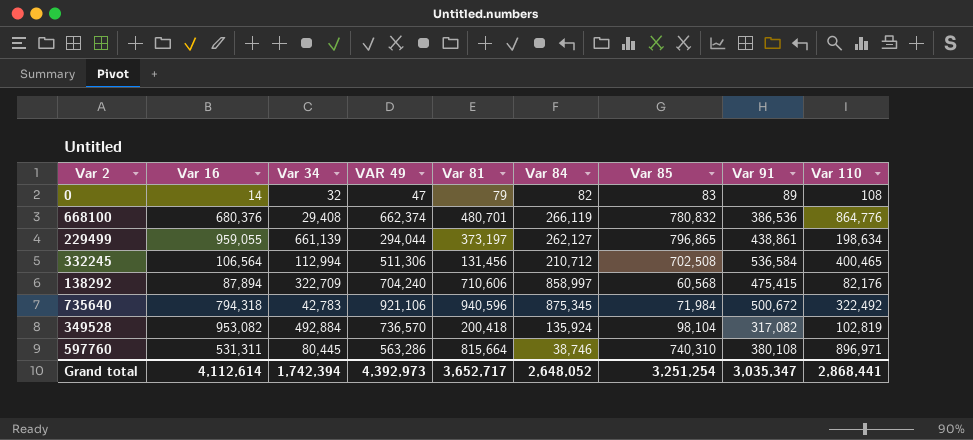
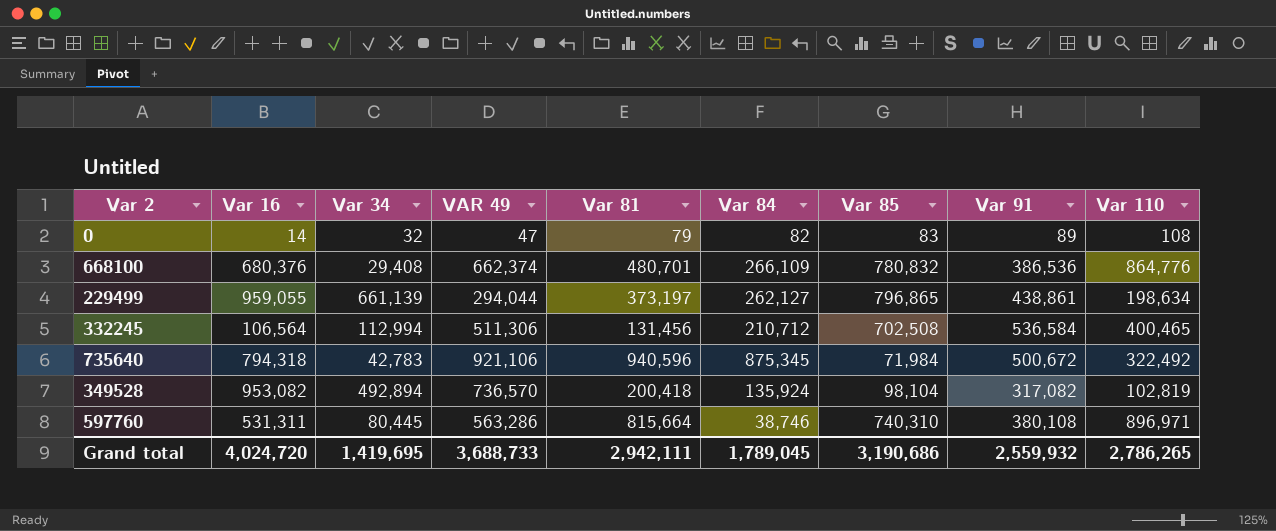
row 138292: 87,894 | 322,709 | 704,240 | 710,606 | 858,997 | 60,568 | 475,415 | 82,176 -> none
668100 | Var 84: 266,119 -> 266,109
349528 | Var 34: 492,884 -> 492,894
Grand total | Var 16: 4,112,614 -> 4,024,720
Grand total | Var 34: 1,742,394 -> 1,419,695
Grand total | VAR 49: 4,392,973 -> 3,688,733
Grand total | Var 81: 3,652,717 -> 2,942,111
Grand total | Var 84: 2,648,052 -> 1,789,045
Grand total | Var 85: 3,251,254 -> 3,190,686
Grand total | Var 91: 3,035,347 -> 2,559,932
Grand total | Var 110: 2,868,441 -> 2,786,265

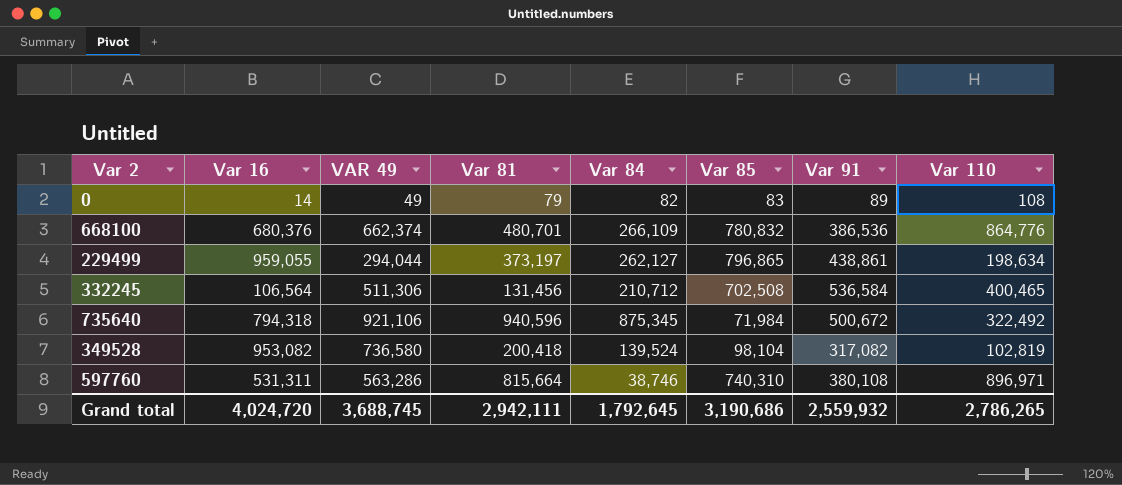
column Var 34 | position: 3 -> none
0 | VAR 49: 47 -> 49
349528 | VAR 49: 736,570 -> 736,580
349528 | Var 84: 135,924 -> 139,524
Grand total | VAR 49: 3,688,733 -> 3,688,745
Grand total | Var 84: 1,789,045 -> 1,792,645

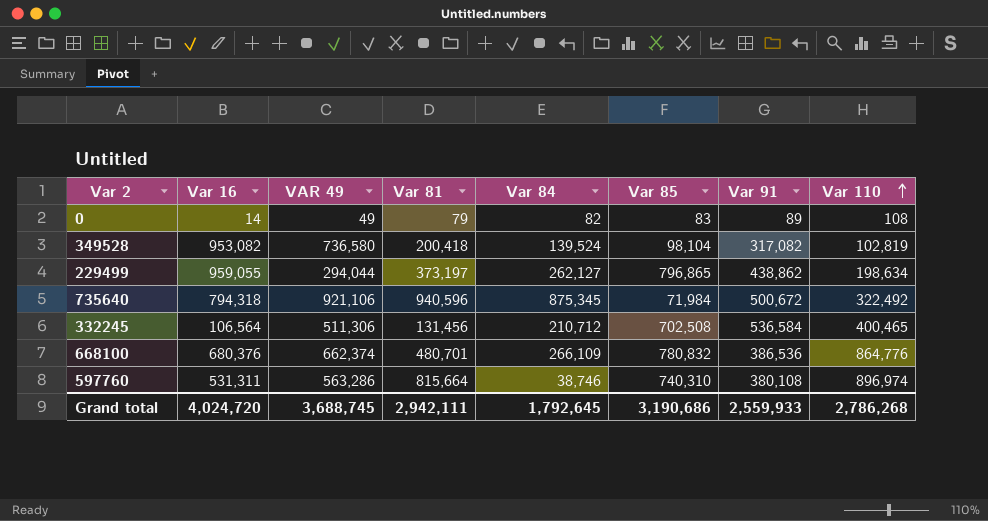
row order: none -> Var 110 ascending
229499 | Var 91: 438,861 -> 438,862
597760 | Var 110: 896,971 -> 896,974
Grand total | Var 91: 2,559,932 -> 2,559,933
Grand total | Var 110: 2,786,265 -> 2,786,268

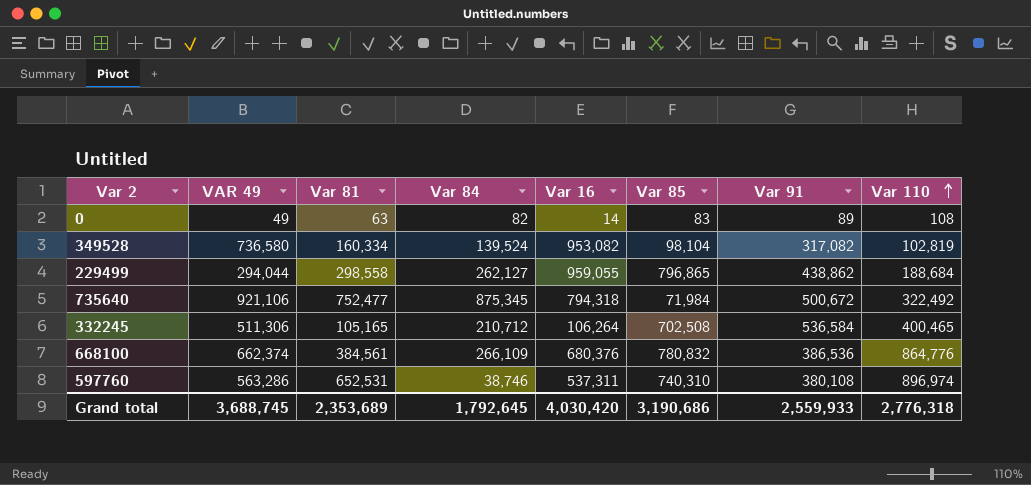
column Var 16 | position: 2 -> 5
0 | Var 81: 79 -> 63
349528 | Var 81: 200,418 -> 160,334
229499 | Var 81: 373,197 -> 298,558
229499 | Var 110: 198,634 -> 188,684
735640 | Var 81: 940,596 -> 752,477
332245 | Var 81: 131,456 -> 105,165
332245 | Var 16: 106,564 -> 106,264
668100 | Var 81: 480,701 -> 384,561
597760 | Var 81: 815,664 -> 652,531
597760 | Var 16: 531,311 -> 537,311
Grand total | Var 81: 2,942,111 -> 2,353,689
Grand total | Var 16: 4,024,720 -> 4,030,420
Grand total | Var 110: 2,786,268 -> 2,776,318

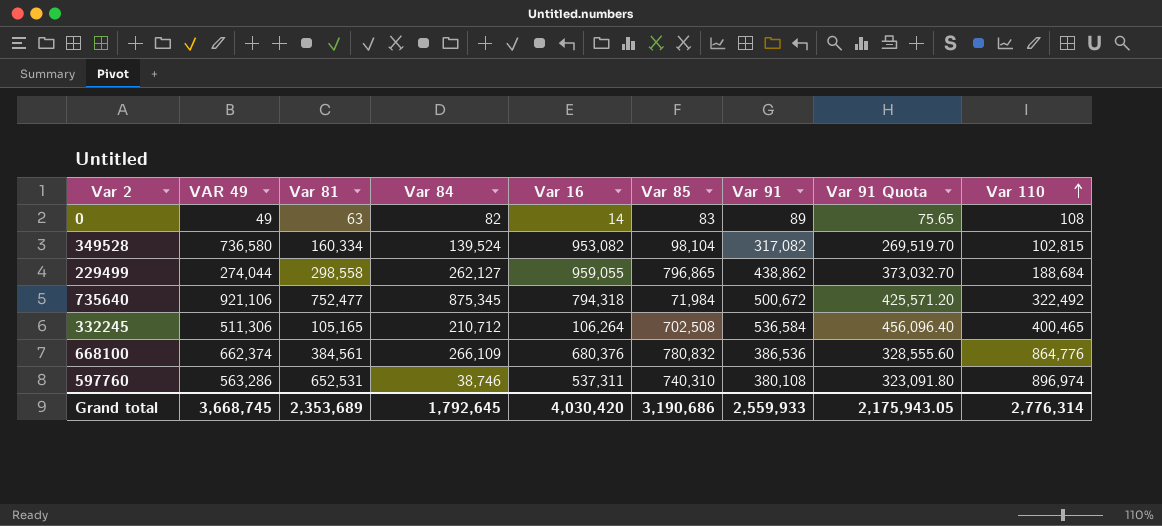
column Var 91 Quota | formula: none -> [Var 91] * 0.85
349528 | Var 110: 102,819 -> 102,815
229499 | VAR 49: 294,044 -> 274,044
Grand total | VAR 49: 3,688,745 -> 3,668,745
Grand total | Var 110: 2,776,318 -> 2,776,314

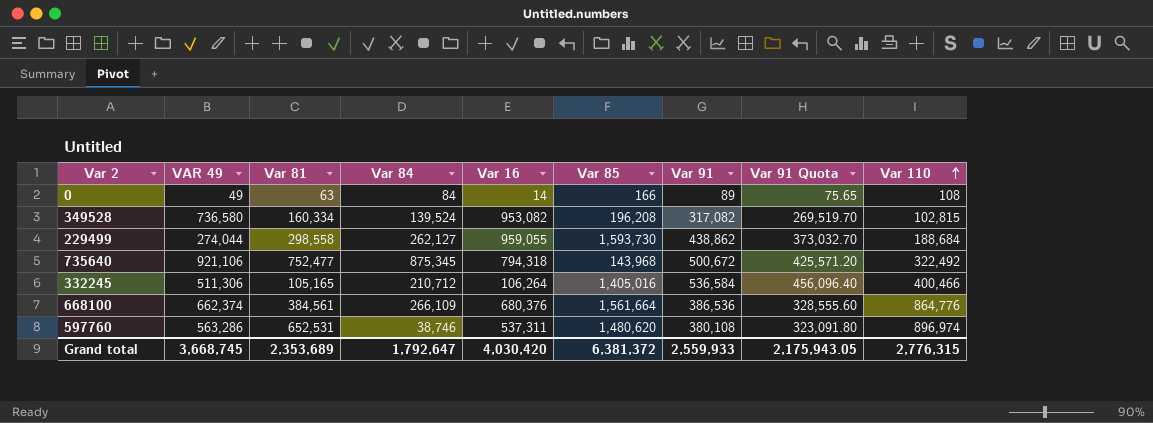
0 | Var 84: 82 -> 84
0 | Var 85: 83 -> 166
349528 | Var 85: 98,104 -> 196,208
229499 | Var 85: 796,865 -> 1,593,730
735640 | Var 85: 71,984 -> 143,968
332245 | Var 85: 702,508 -> 1,405,016
332245 | Var 110: 400,465 -> 400,466
668100 | Var 85: 780,832 -> 1,561,664
597760 | Var 85: 740,310 -> 1,480,620
Grand total | Var 84: 1,792,645 -> 1,792,647
Grand total | Var 85: 3,190,686 -> 6,381,372
Grand total | Var 110: 2,776,314 -> 2,776,315

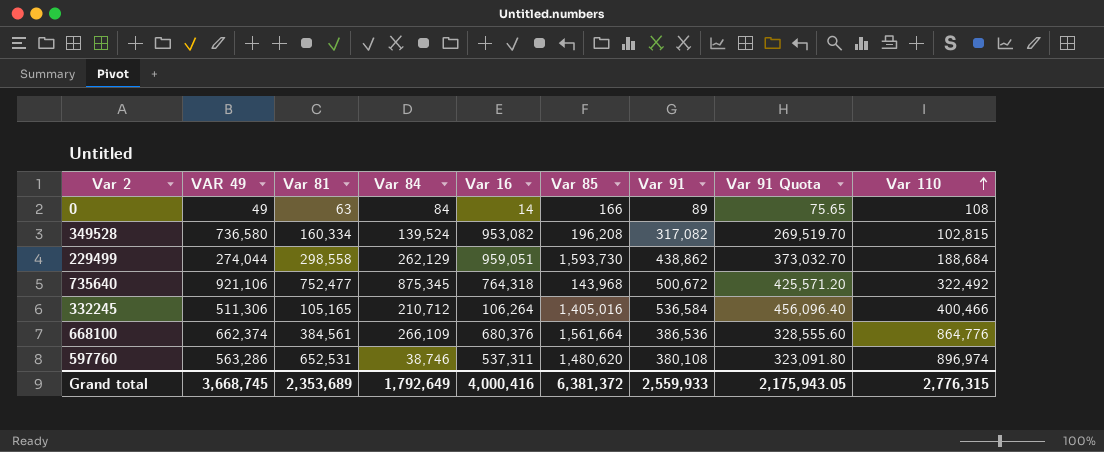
229499 | Var 84: 262,127 -> 262,129
229499 | Var 16: 959,055 -> 959,051
735640 | Var 16: 794,318 -> 764,318
Grand total | Var 84: 1,792,647 -> 1,792,649
Grand total | Var 16: 4,030,420 -> 4,000,416

